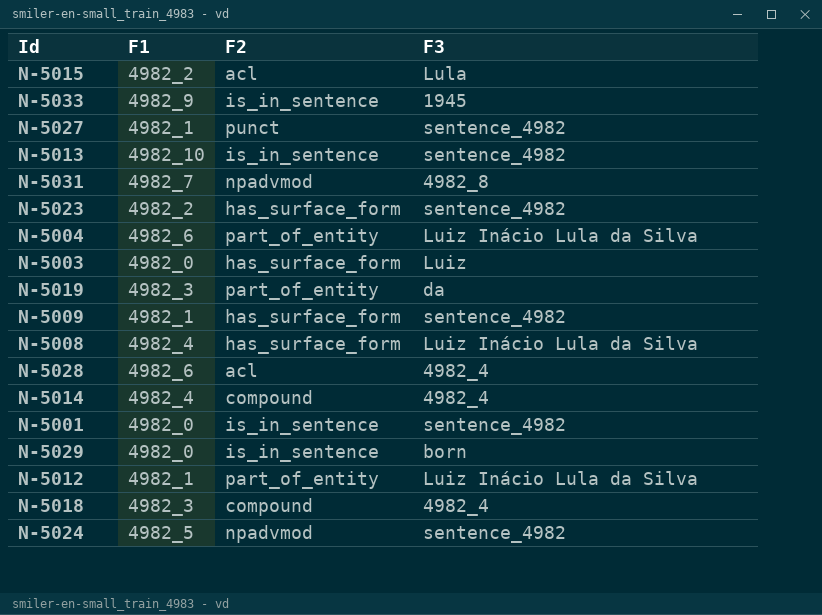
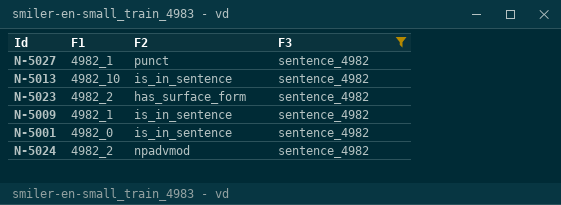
filter: none -> F3 = sentence_4982
N-5009 | F2: has_surface_form -> is_in_sentence
N-5024 | F1: 4982_5 -> 4982_2

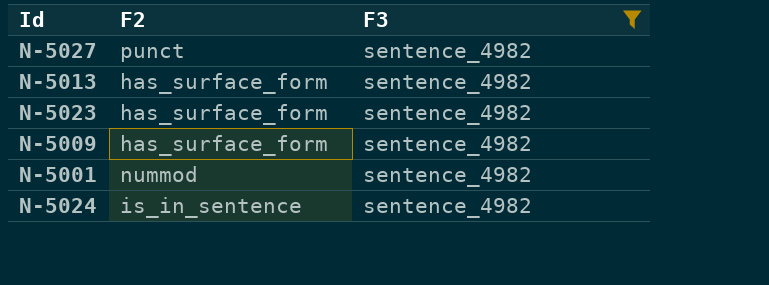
column F1 | position: 2 -> none
N-5013 | F2: is_in_sentence -> has_surface_form
N-5009 | F2: is_in_sentence -> has_surface_form
N-5001 | F2: is_in_sentence -> nummod
N-5024 | F2: npadvmod -> is_in_sentence

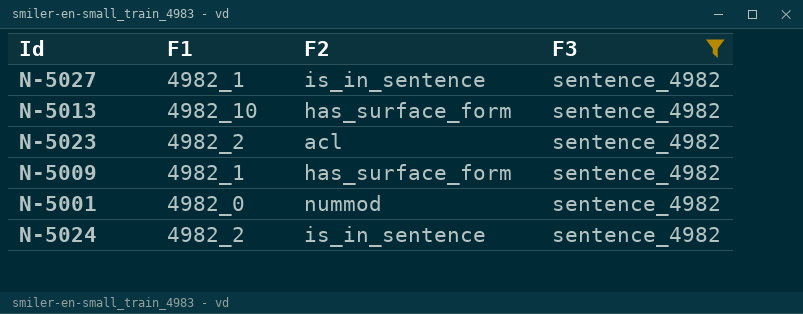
column F1 | position: none -> 2
N-5027 | F2: punct -> is_in_sentence
N-5023 | F2: has_surface_form -> acl

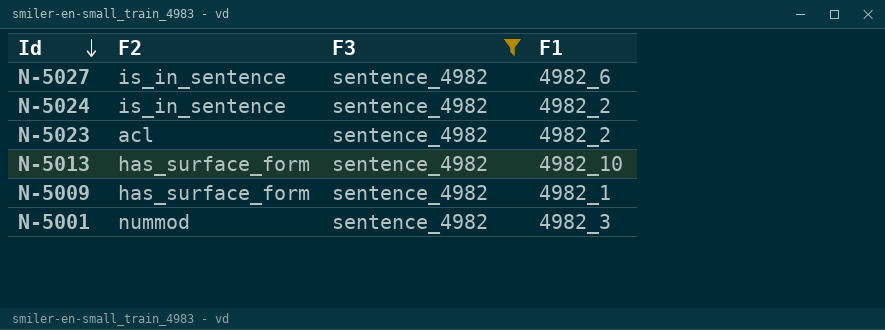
row order: none -> Id descending
column F1 | position: 2 -> 4
N-5027 | F1: 4982_1 -> 4982_6
N-5001 | F1: 4982_0 -> 4982_3

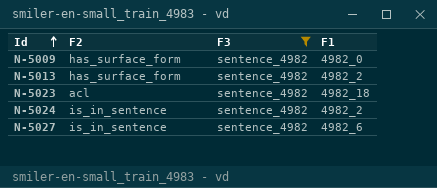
row order: Id descending -> Id ascending
row N-5001: nummod | sentence_4982 | 4982_3 -> none
N-5009 | F1: 4982_1 -> 4982_0
N-5013 | F1: 4982_10 -> 4982_2
N-5023 | F1: 4982_2 -> 4982_18

